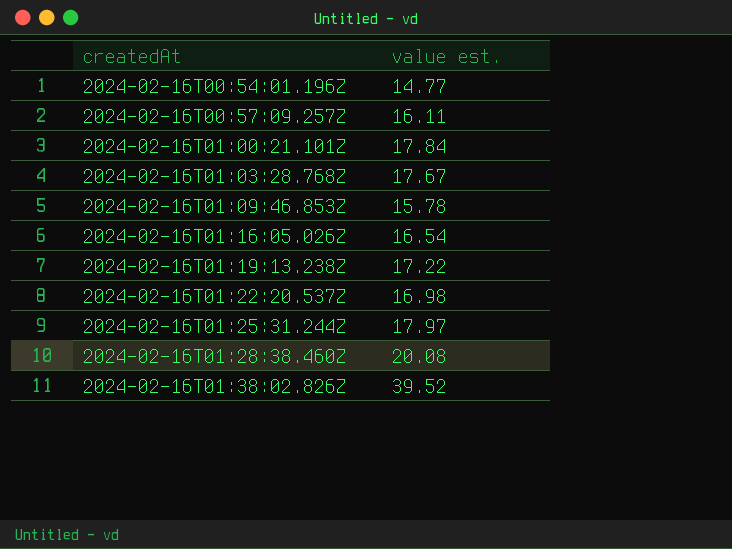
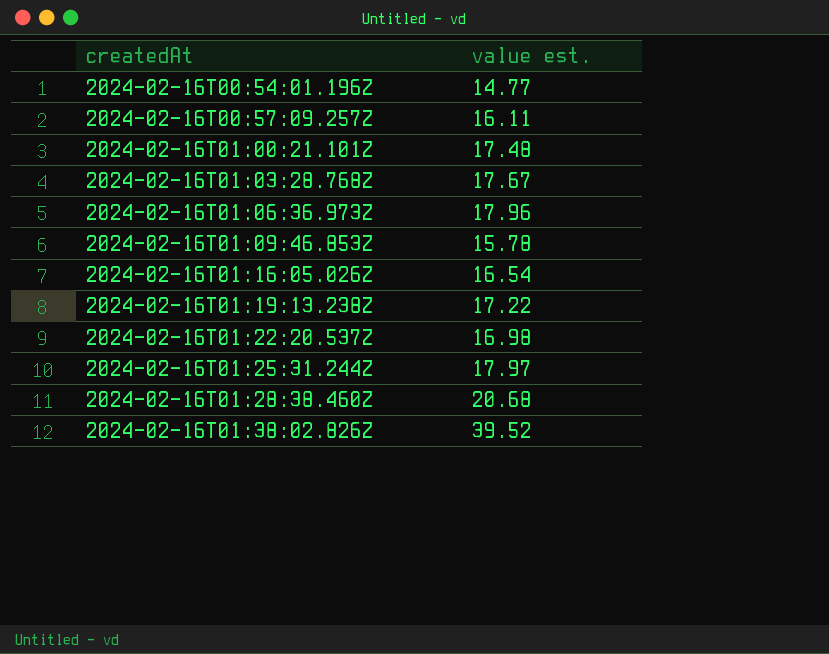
2024-02-16T01:00:21.101Z | value est.: 17.84 -> 17.48
row 2024-02-16T01:06:36.973Z: none -> 17.96
2024-02-16T01:28:38.460Z | value est.: 20.08 -> 20.68

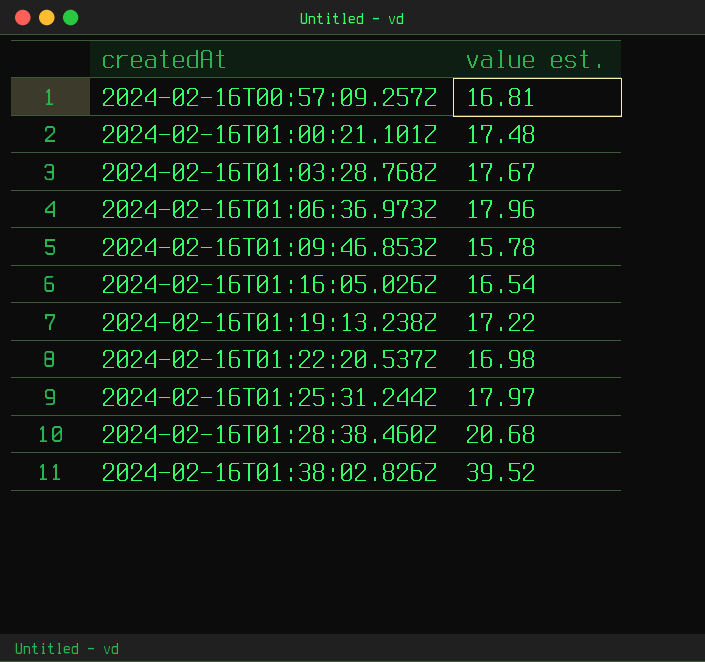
row 2024-02-16T00:54:01.196Z: 14.77 -> none
2024-02-16T00:57:09.257Z | value est.: 16.11 -> 16.81

